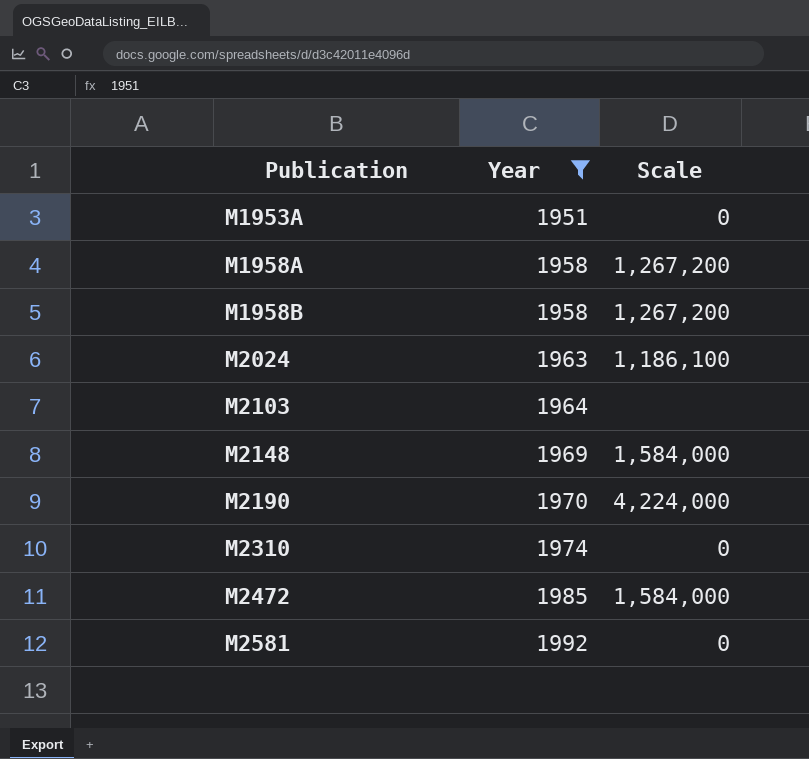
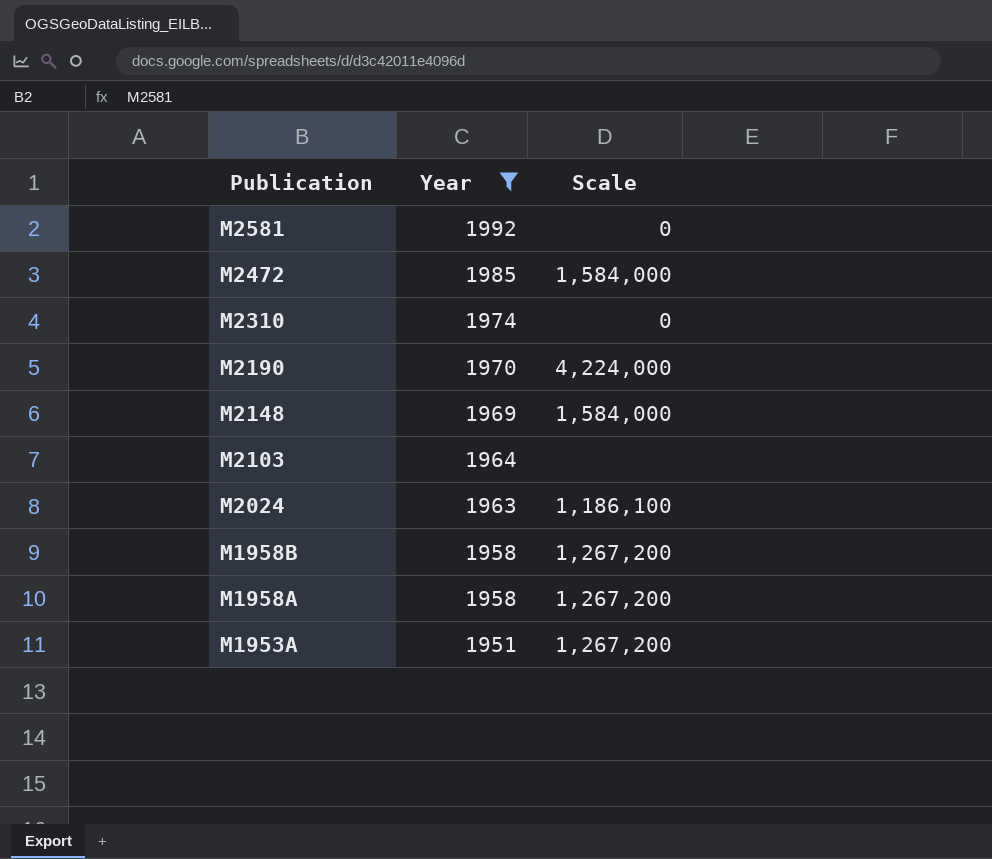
row order: Publication ascending -> Publication descending
M1953A | Scale: 0 -> 1,267,200

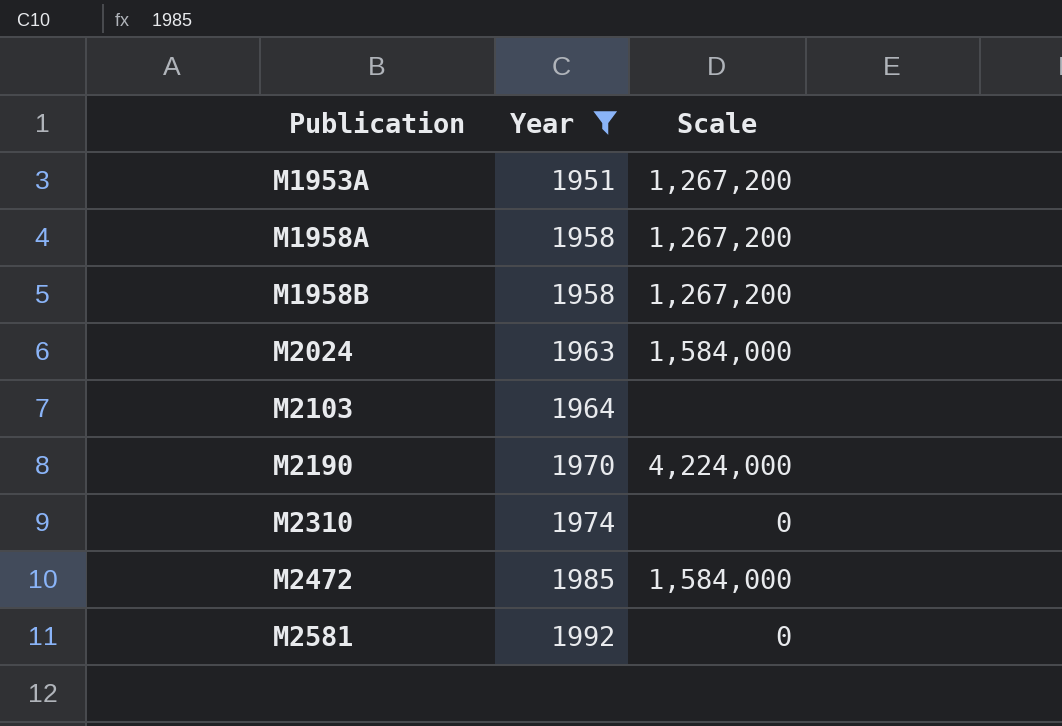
row order: Publication descending -> Publication ascending
row M2148: 1969 | 1,584,000 -> none
M2024 | Scale: 1,186,100 -> 1,584,000

